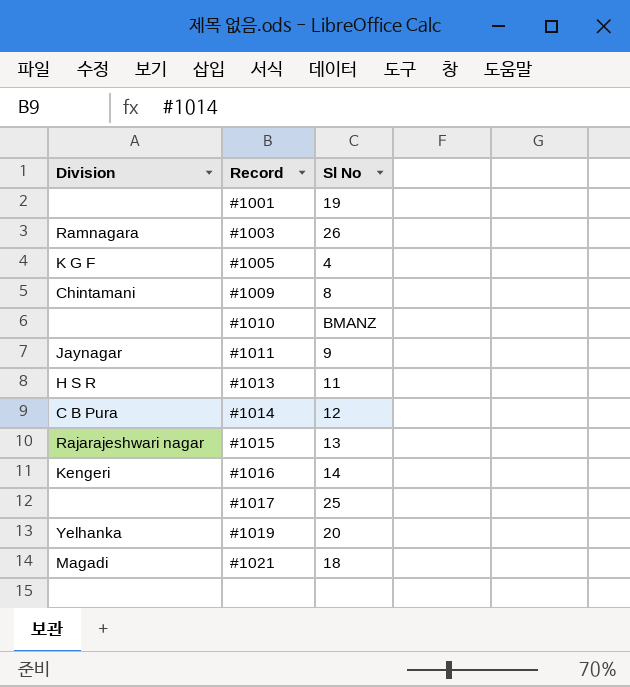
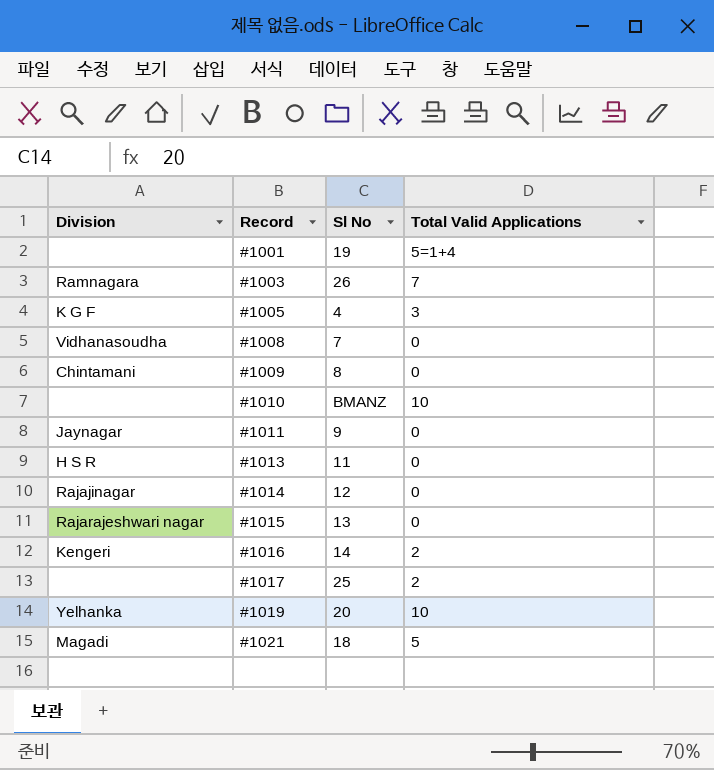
column Total Valid Applications | position: none -> 4
row #1008: none -> Vidhanasoudha | 7 | 0
#1014 | Division: C B Pura -> Rajajinagar

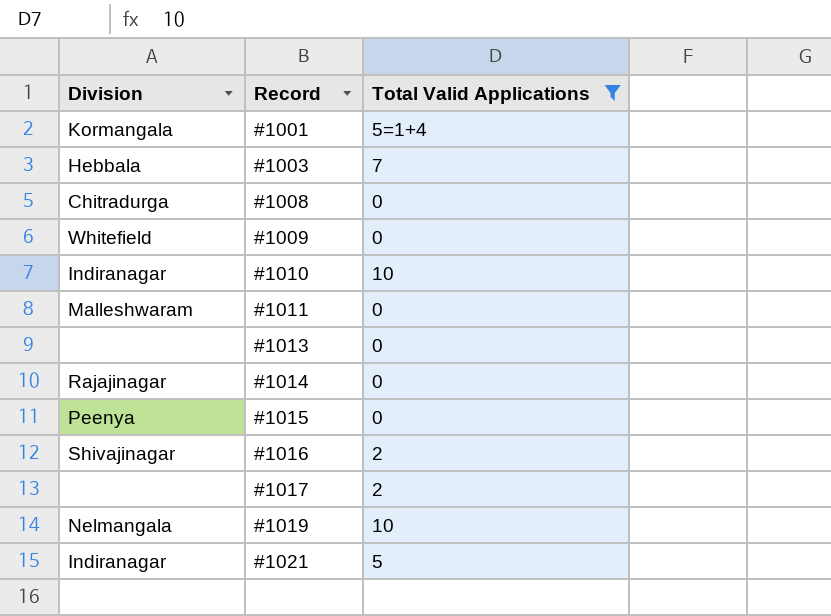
filter: none -> Total Valid Applications != 3
column Sl No | position: 3 -> none
#1001 | Division: none -> Kormangala
#1003 | Division: Ramnagara -> Hebbala
#1008 | Division: Vidhanasoudha -> Chitradurga
#1009 | Division: Chintamani -> Whitefield
#1010 | Division: none -> Indiranagar
#1011 | Division: Jaynagar -> Malleshwaram
#1013 | Division: H S R -> none
#1015 | Division: Rajarajeshwari nagar -> Peenya
#1016 | Division: Kengeri -> Shivajinagar
#1019 | Division: Yelhanka -> Nelmangala
#1021 | Division: Magadi -> Indiranagar

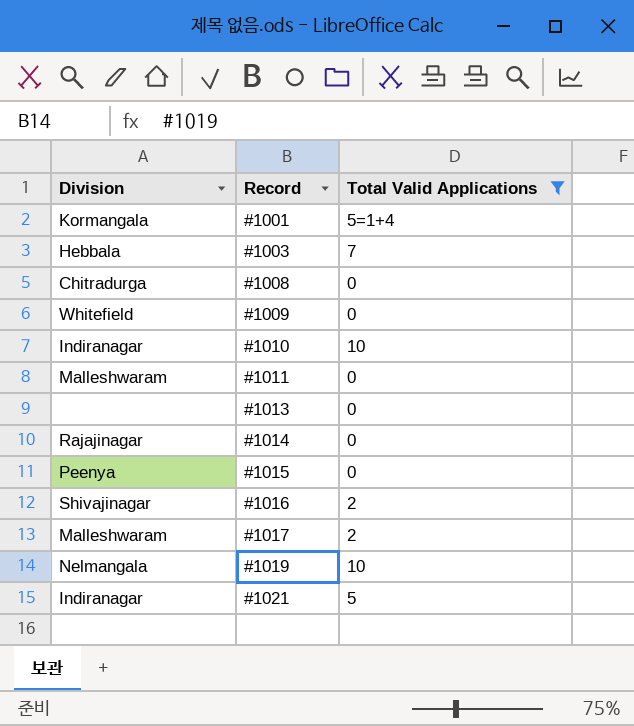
#1017 | Division: none -> Malleshwaram

